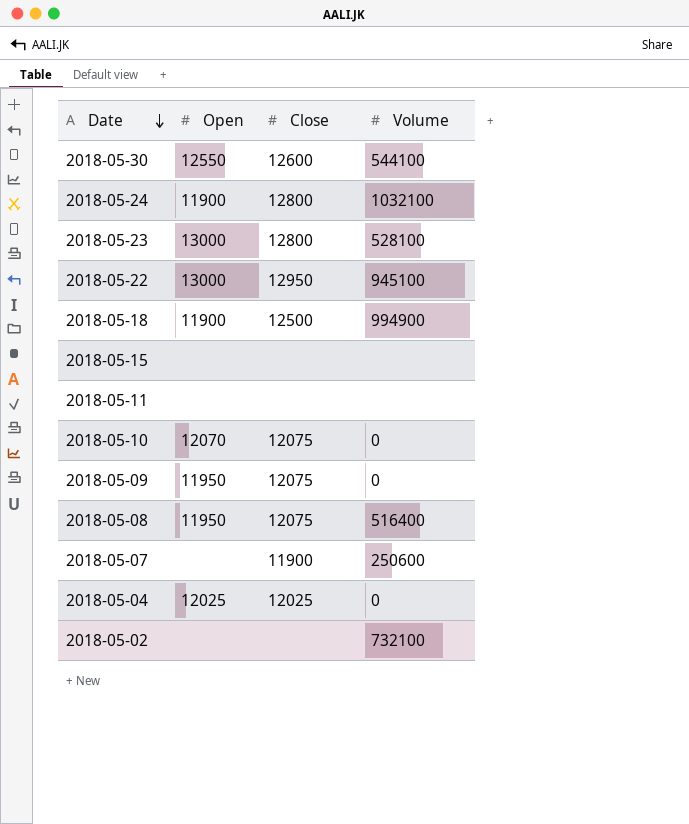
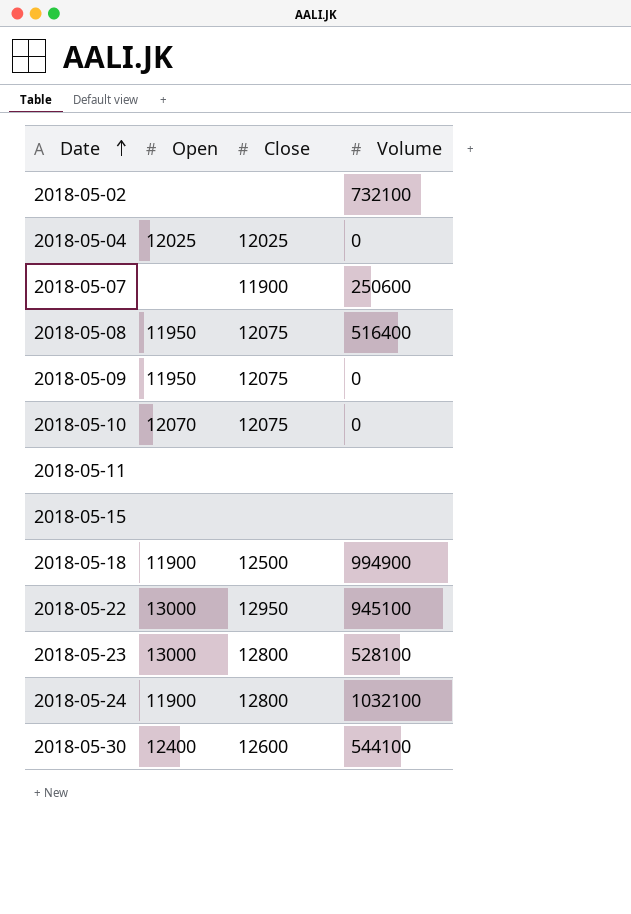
row order: Date descending -> Date ascending
2018-05-30 | Open: 12550 -> 12400

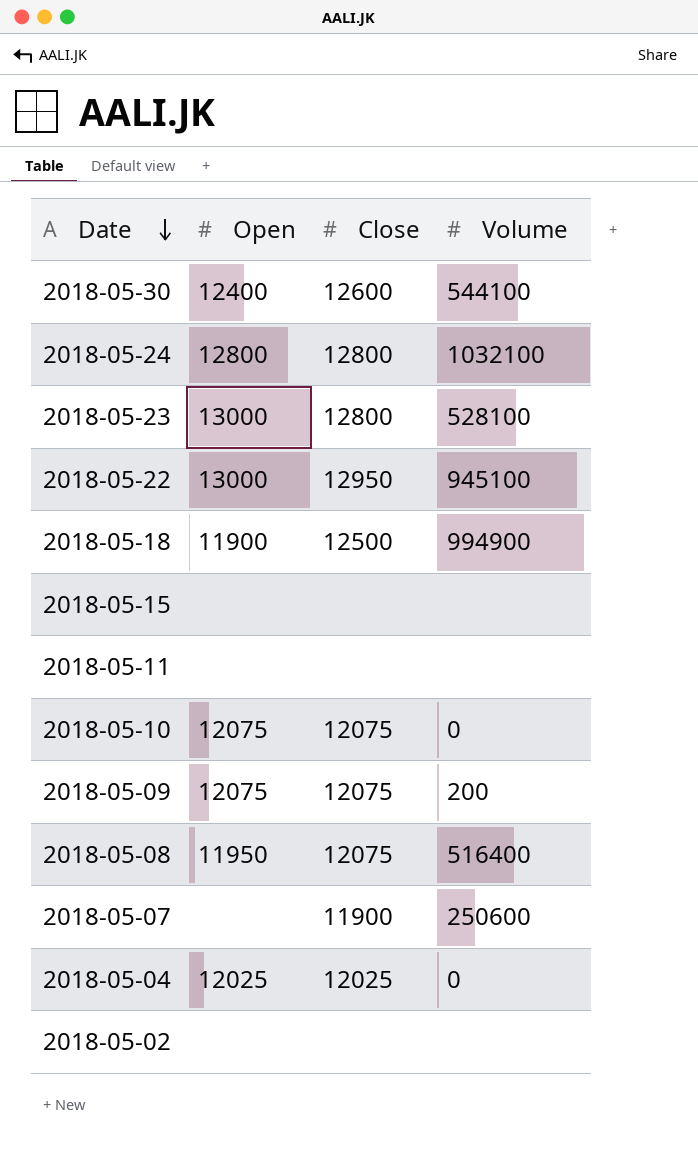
row order: Date ascending -> Date descending
2018-05-24 | Open: 11900 -> 12800
2018-05-10 | Open: 12070 -> 12075
2018-05-09 | Open: 11950 -> 12075
2018-05-09 | Volume: 0 -> 200
2018-05-02 | Volume: 732100 -> none

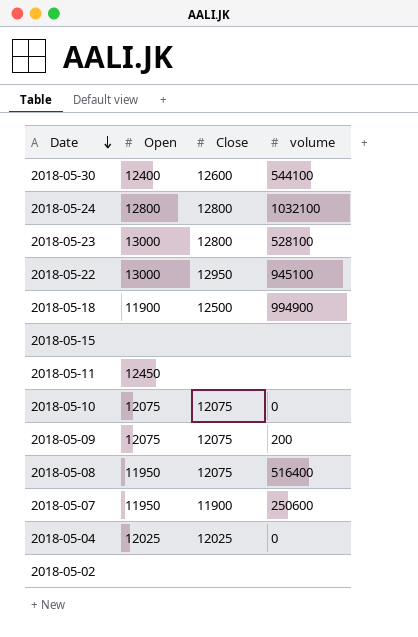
column name: Volume -> volume
2018-05-11 | Open: none -> 12450
2018-05-07 | Open: none -> 11950

